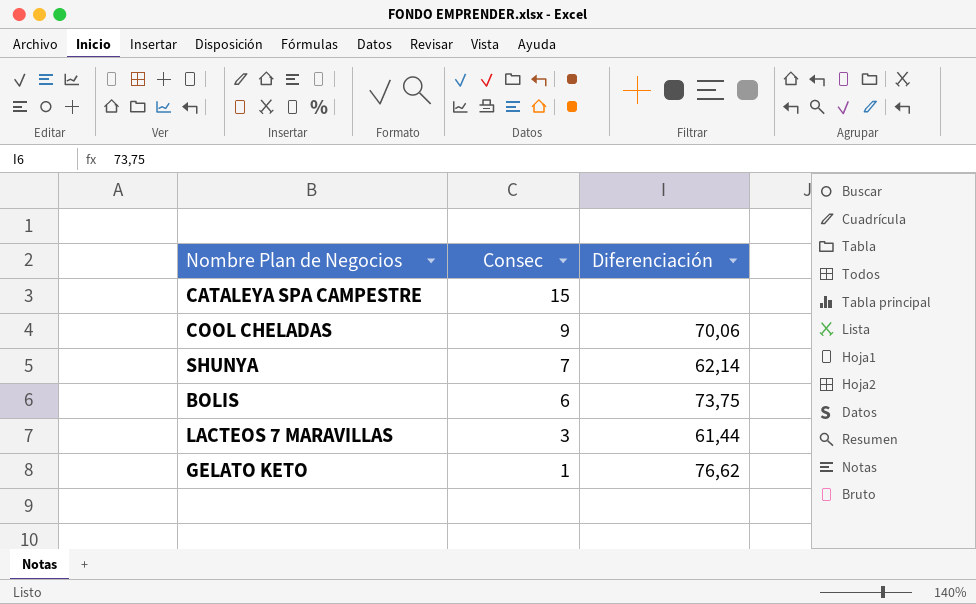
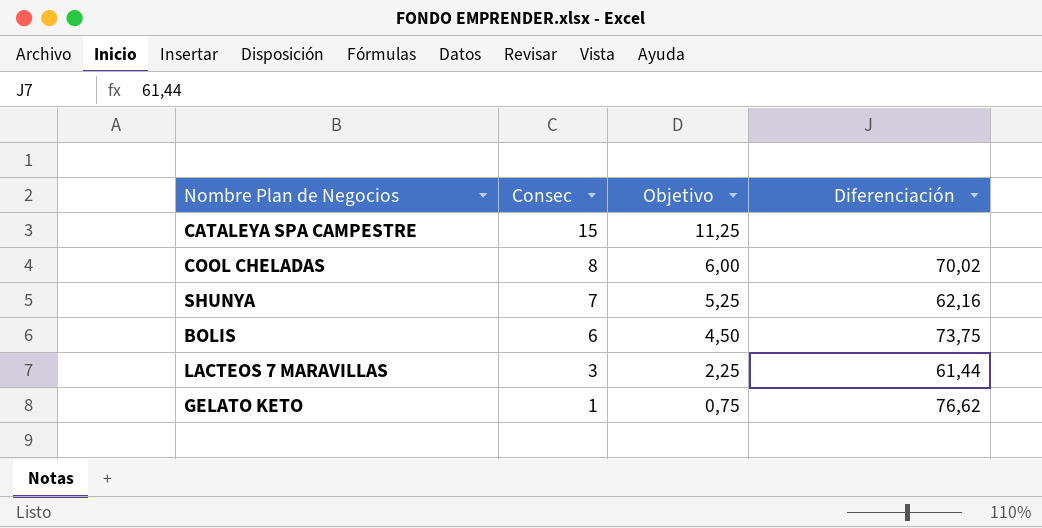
column Objetivo | formula: none -> [Consec] * 0,75
COOL CHELADAS | Consec: 9 -> 8
COOL CHELADAS | Diferenciación: 70,06 -> 70,02
SHUNYA | Diferenciación: 62,14 -> 62,16

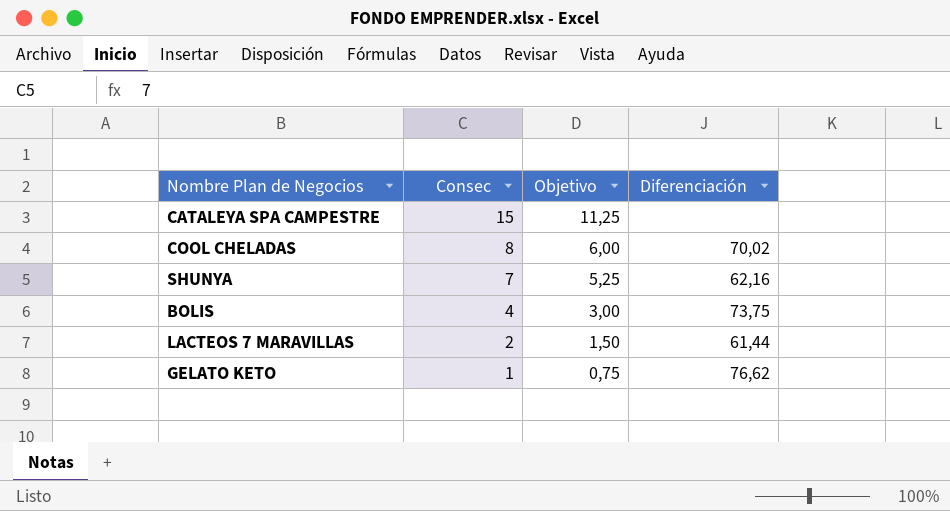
BOLIS | Consec: 6 -> 4
BOLIS | Objetivo: 4,50 -> 3,00
LACTEOS 7 MARAVILLAS | Consec: 3 -> 2
LACTEOS 7 MARAVILLAS | Objetivo: 2,25 -> 1,50

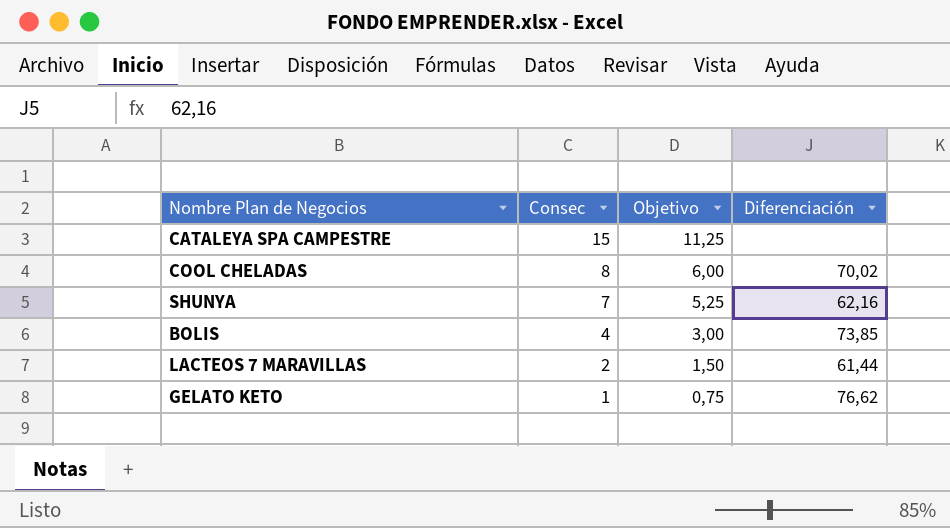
BOLIS | Diferenciación: 73,75 -> 73,85

